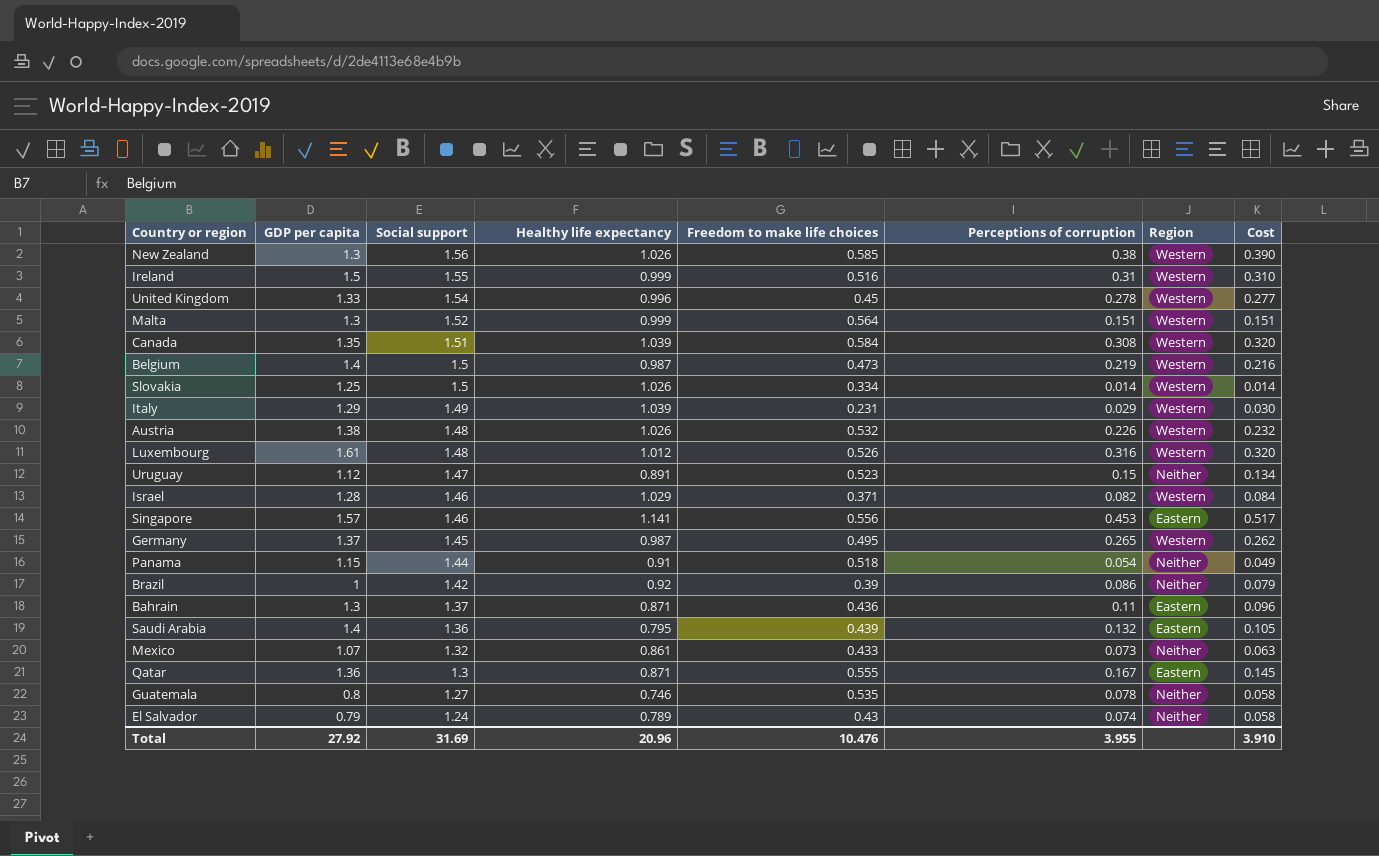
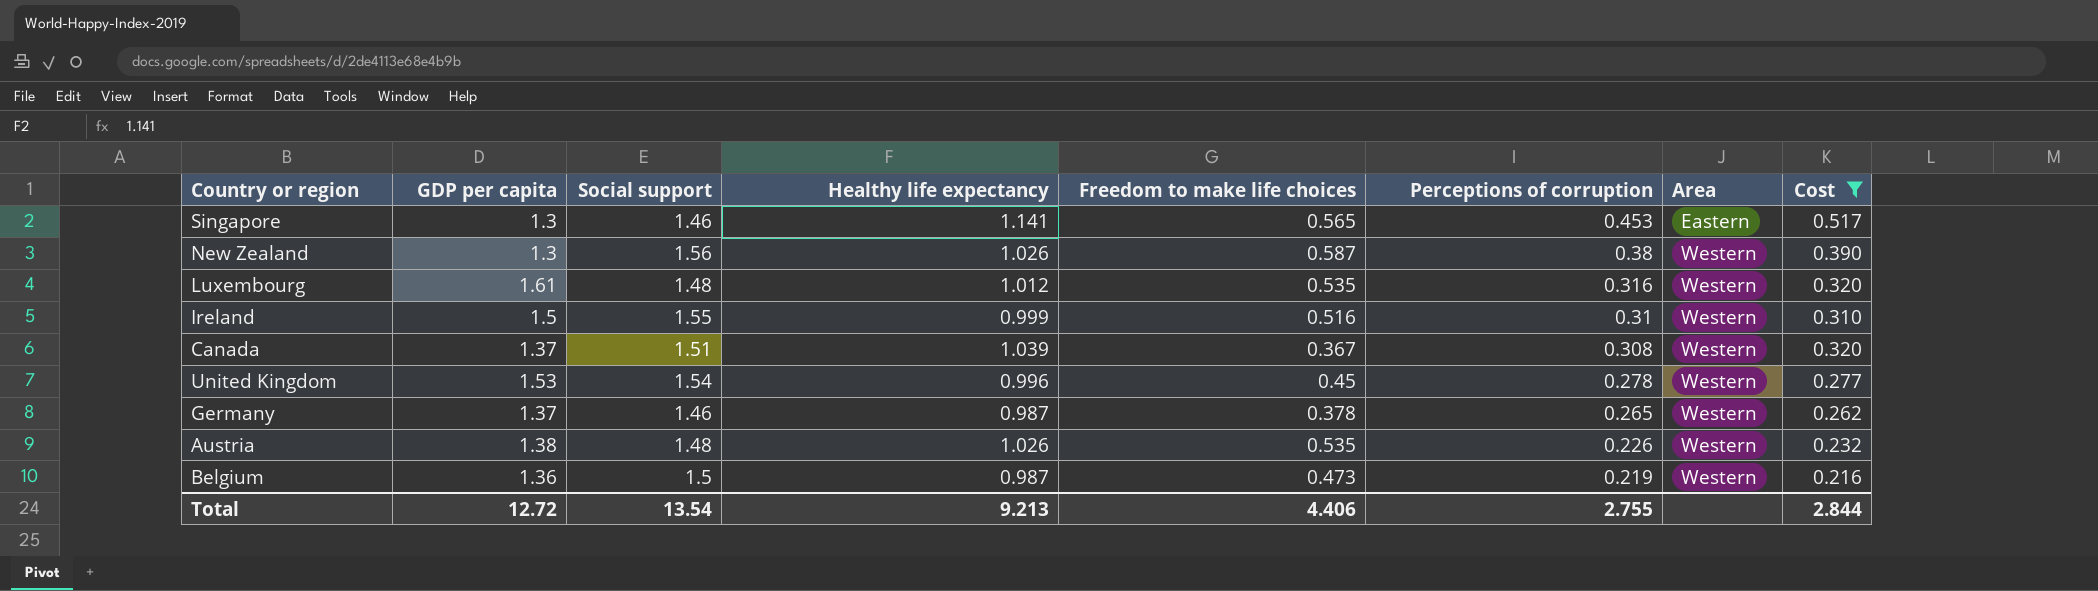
filter: none -> Cost >= 0.216
row order: Social support descending -> Perceptions of corruption descending
column name: Region -> Area
Singapore | GDP per capita: 1.57 -> 1.3
Singapore | Freedom to make life choices: 0.556 -> 0.565
New Zealand | Freedom to make life choices: 0.585 -> 0.587
Luxembourg | Freedom to make life choices: 0.526 -> 0.535
Canada | GDP per capita: 1.35 -> 1.37
Canada | Freedom to make life choices: 0.584 -> 0.367
United Kingdom | GDP per capita: 1.33 -> 1.53
Germany | Social support: 1.45 -> 1.46
Germany | Freedom to make life choices: 0.495 -> 0.378
Austria | Freedom to make life choices: 0.532 -> 0.535
Belgium | GDP per capita: 1.4 -> 1.36
Total | GDP per capita: 27.92 -> 12.72
Total | Social support: 31.69 -> 13.54
Total | Healthy life expectancy: 20.96 -> 9.213
Total | Freedom to make life choices: 10.476 -> 4.406
Total | Perceptions of corruption: 3.955 -> 2.755
Total | Cost: 3.910 -> 2.844

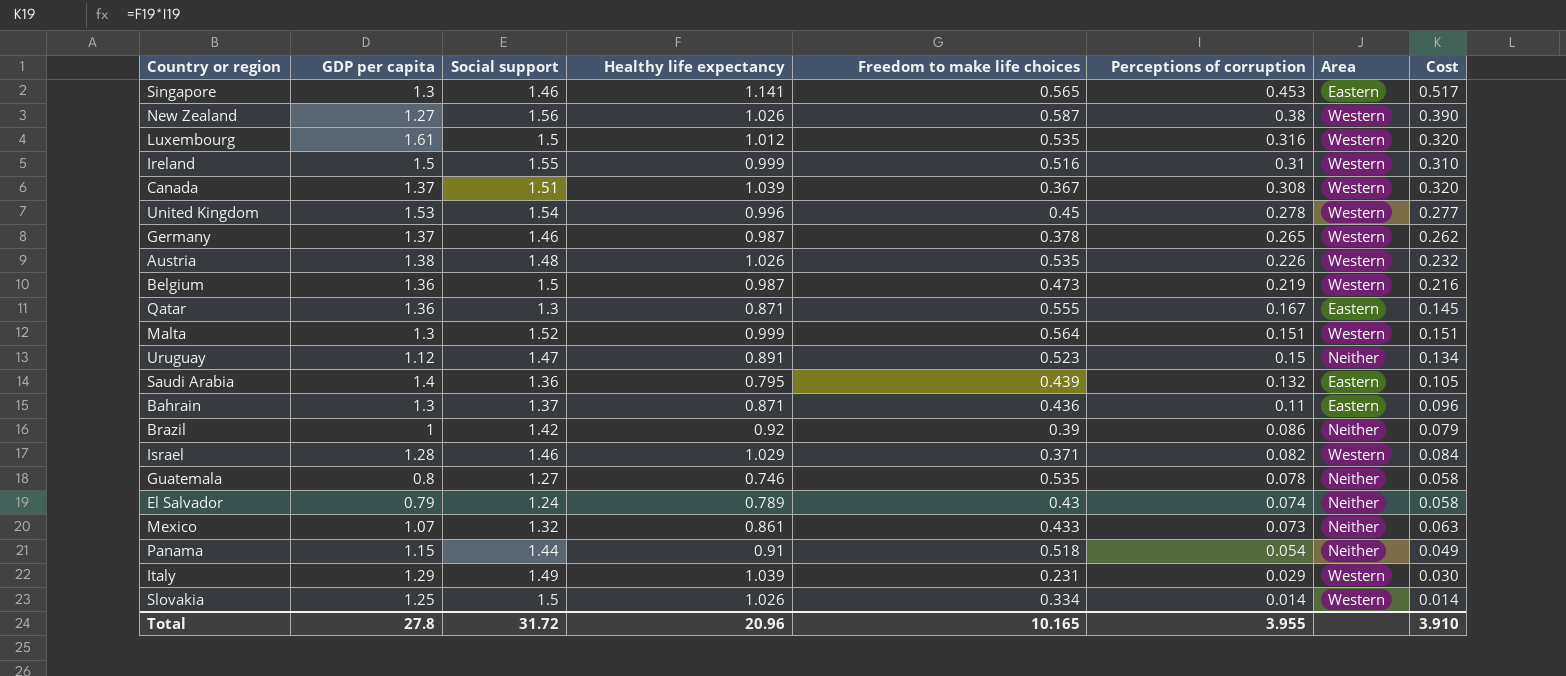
filter: Cost >= 0.216 -> none
New Zealand | GDP per capita: 1.3 -> 1.27
Luxembourg | Social support: 1.48 -> 1.5
Total | GDP per capita: 12.72 -> 27.8
Total | Social support: 13.54 -> 31.72
Total | Healthy life expectancy: 9.213 -> 20.96
Total | Freedom to make life choices: 4.406 -> 10.165
Total | Perceptions of corruption: 2.755 -> 3.955
Total | Cost: 2.844 -> 3.910

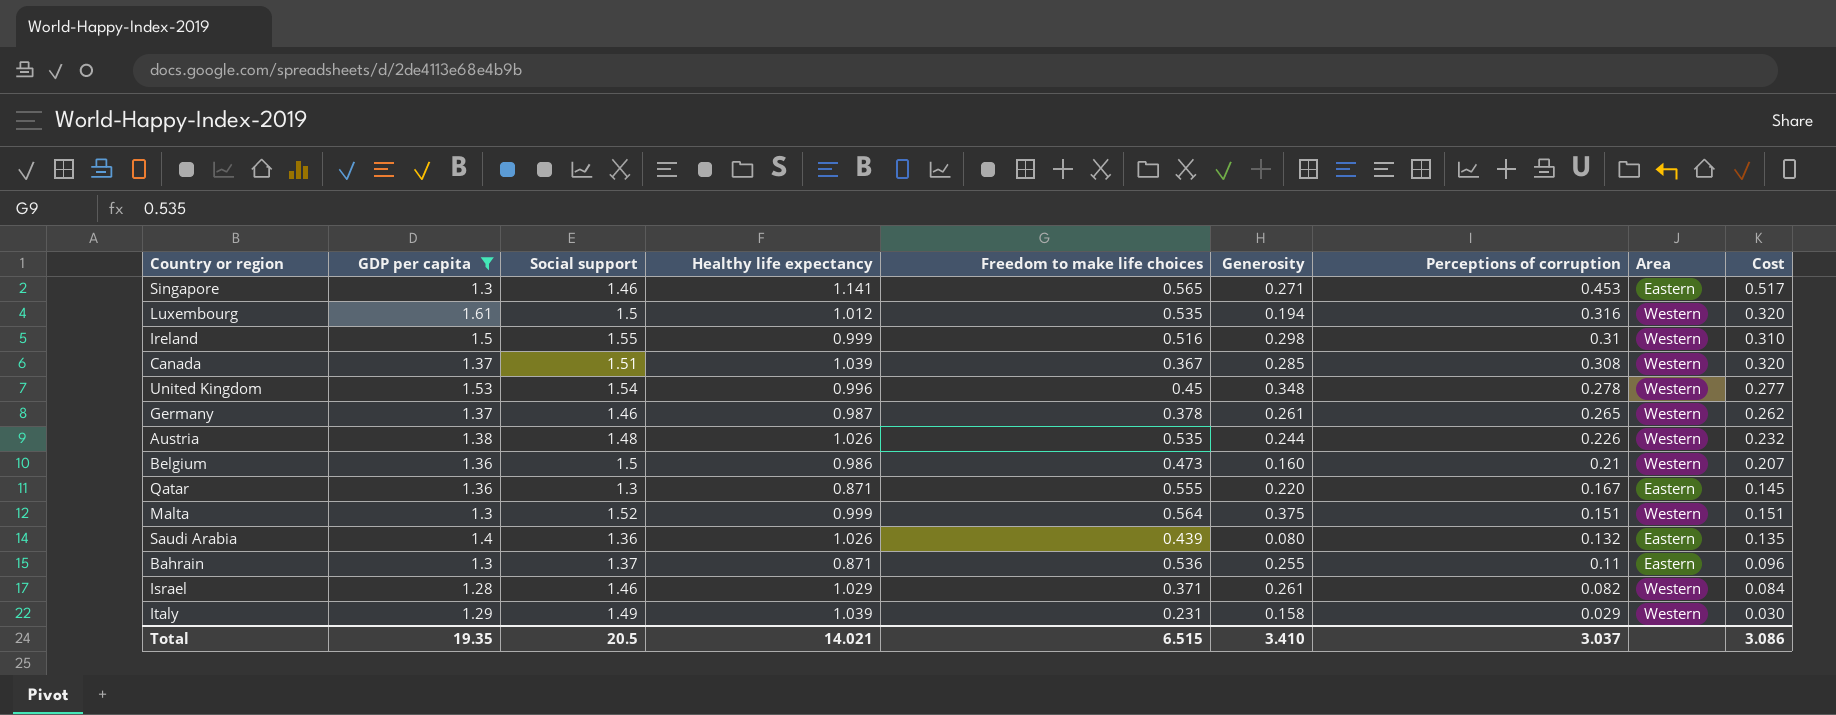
filter: none -> GDP per capita >= 1.28
column Generosity | position: none -> 6
Belgium | Healthy life expectancy: 0.987 -> 0.986
Belgium | Perceptions of corruption: 0.219 -> 0.21
Belgium | Cost: 0.216 -> 0.207
Saudi Arabia | Healthy life expectancy: 0.795 -> 1.026
Saudi Arabia | Cost: 0.105 -> 0.135
Bahrain | Freedom to make life choices: 0.436 -> 0.536
Total | GDP per capita: 27.8 -> 19.35
Total | Social support: 31.72 -> 20.5
Total | Healthy life expectancy: 20.96 -> 14.021
Total | Freedom to make life choices: 10.165 -> 6.515
Total | Perceptions of corruption: 3.955 -> 3.037
Total | Cost: 3.910 -> 3.086

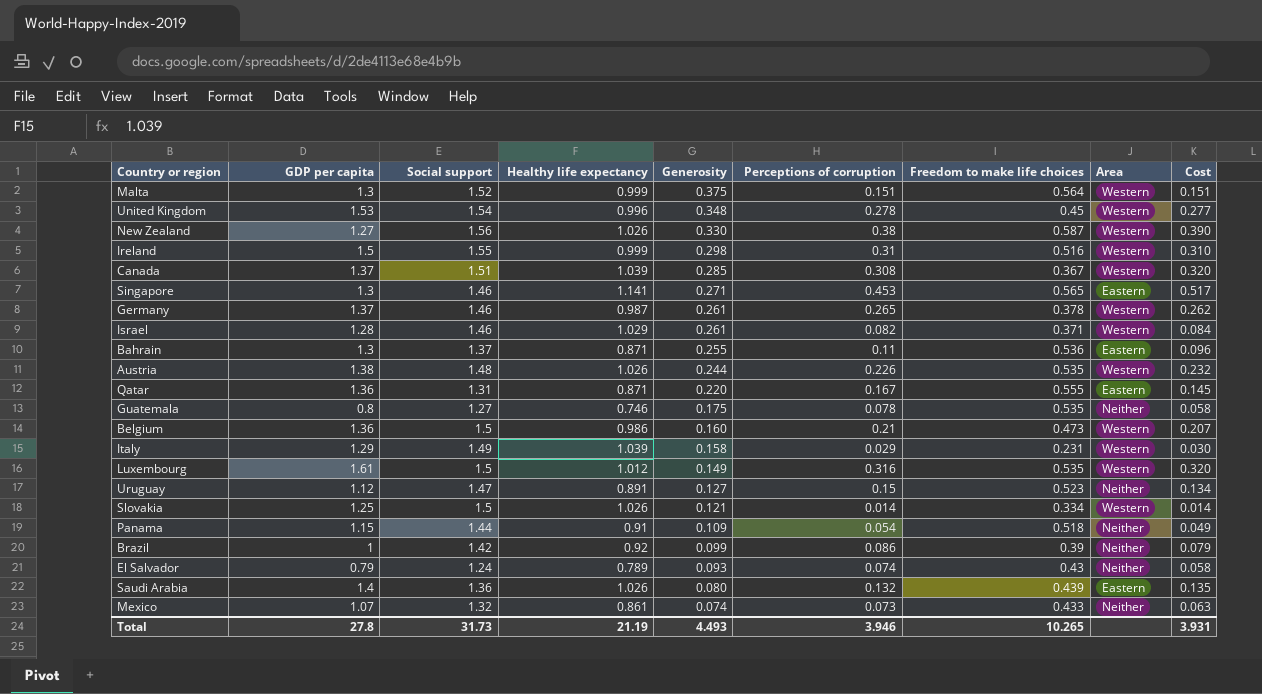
filter: GDP per capita >= 1.28 -> none
row order: Perceptions of corruption descending -> Generosity descending
column Freedom to make life choices | position: 5 -> 7
Qatar | Social support: 1.3 -> 1.31
Luxembourg | Generosity: 0.194 -> 0.149
Total | GDP per capita: 19.35 -> 27.8
Total | Social support: 20.5 -> 31.73
Total | Healthy life expectancy: 14.021 -> 21.19
Total | Generosity: 3.410 -> 4.493
Total | Perceptions of corruption: 3.037 -> 3.946
Total | Freedom to make life choices: 6.515 -> 10.265
Total | Cost: 3.086 -> 3.931

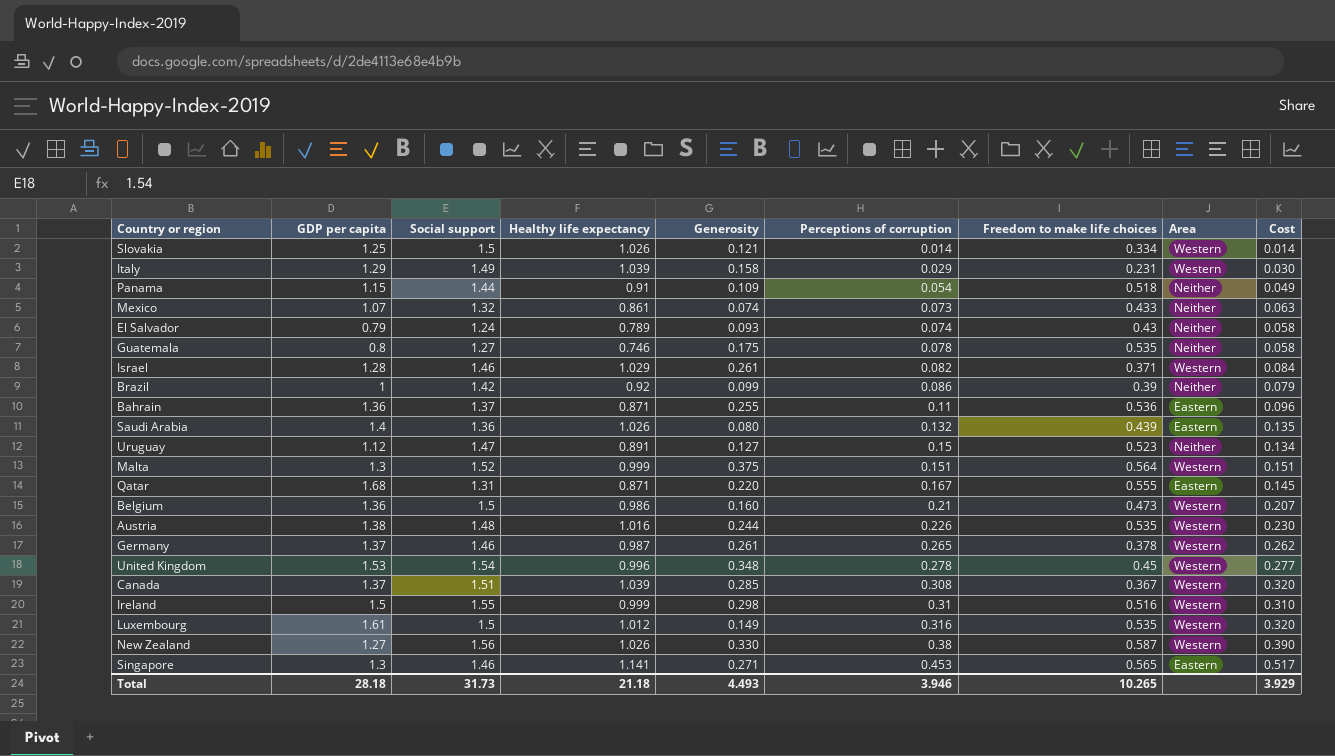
row order: Generosity descending -> Perceptions of corruption ascending
Bahrain | GDP per capita: 1.3 -> 1.36
Qatar | GDP per capita: 1.36 -> 1.68
Austria | Healthy life expectancy: 1.026 -> 1.016
Austria | Cost: 0.232 -> 0.230
Total | GDP per capita: 27.8 -> 28.18
Total | Healthy life expectancy: 21.19 -> 21.18
Total | Cost: 3.931 -> 3.929

